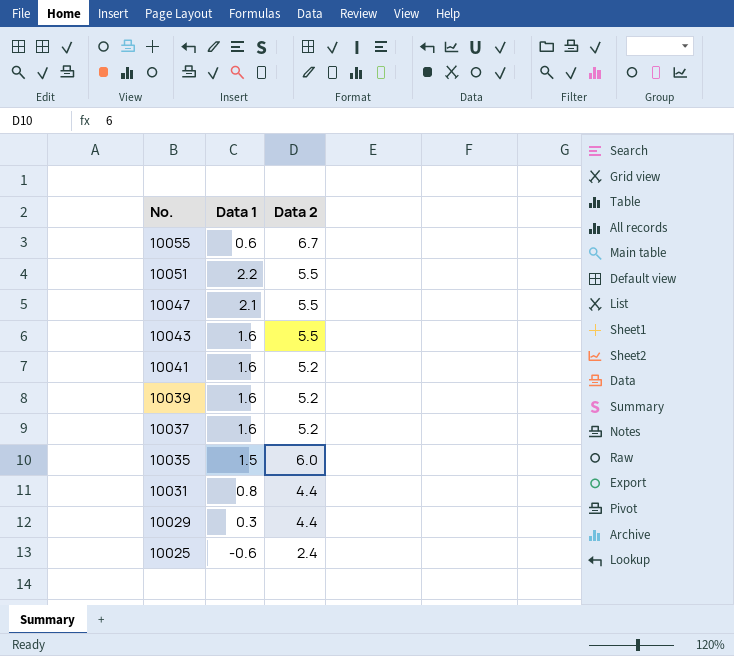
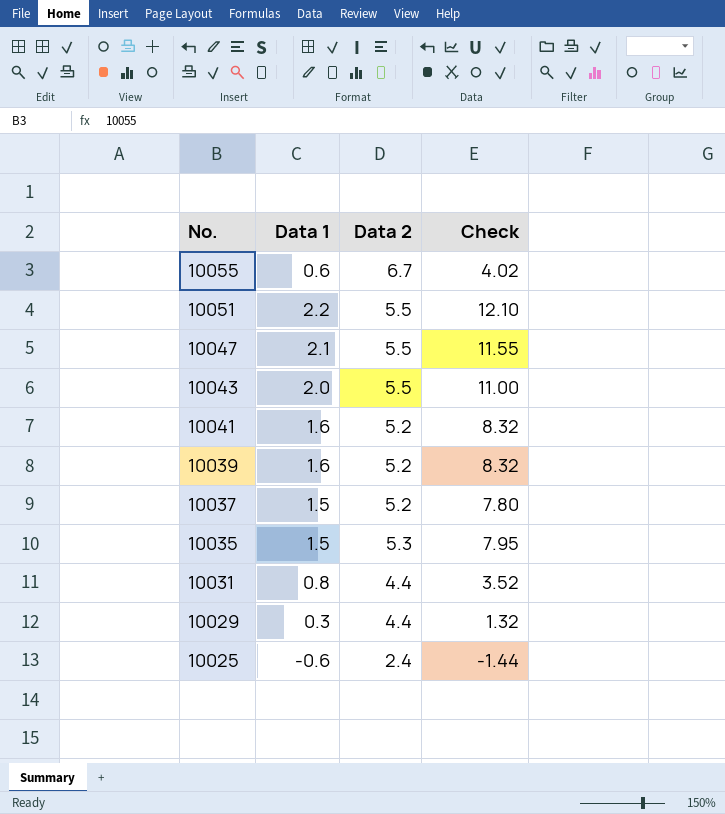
column Check | formula: none -> [Data 1] * [Data 2]
10043 | Data 1: 1.6 -> 2.0
10037 | Data 1: 1.6 -> 1.5
10035 | Data 2: 6.0 -> 5.3

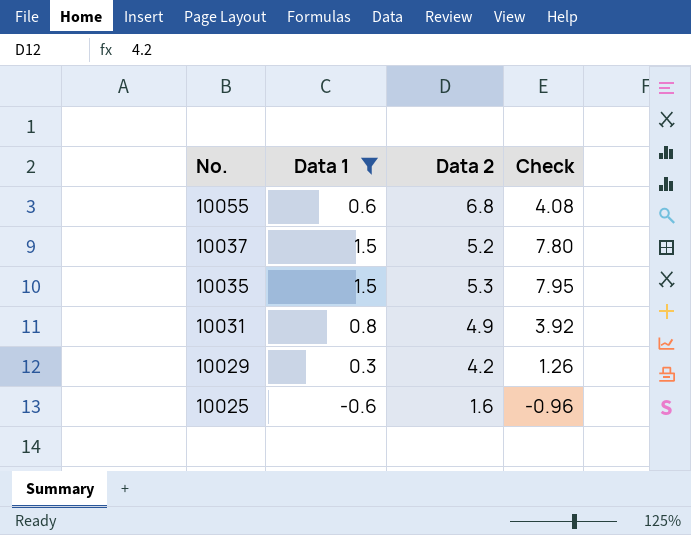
filter: none -> Data 1 <= 1.5
10055 | Data 2: 6.7 -> 6.8
10055 | Check: 4.02 -> 4.08
10031 | Data 2: 4.4 -> 4.9
10031 | Check: 3.52 -> 3.92
10029 | Data 2: 4.4 -> 4.2
10029 | Check: 1.32 -> 1.26
10025 | Data 2: 2.4 -> 1.6
10025 | Check: -1.44 -> -0.96

